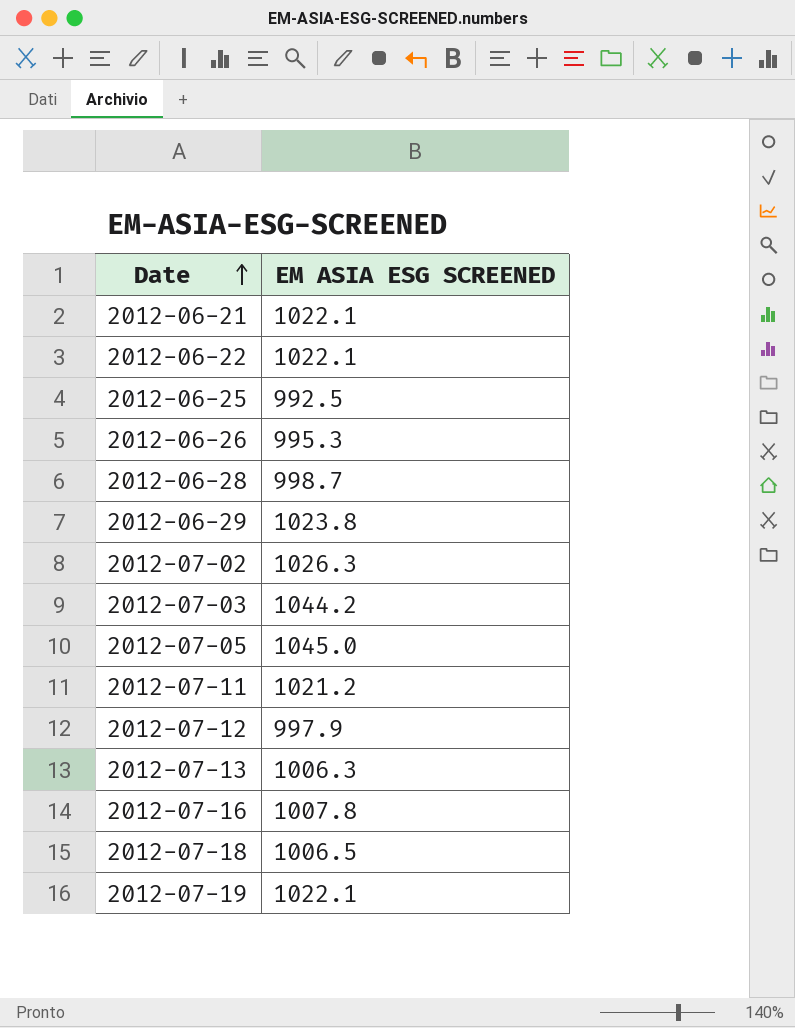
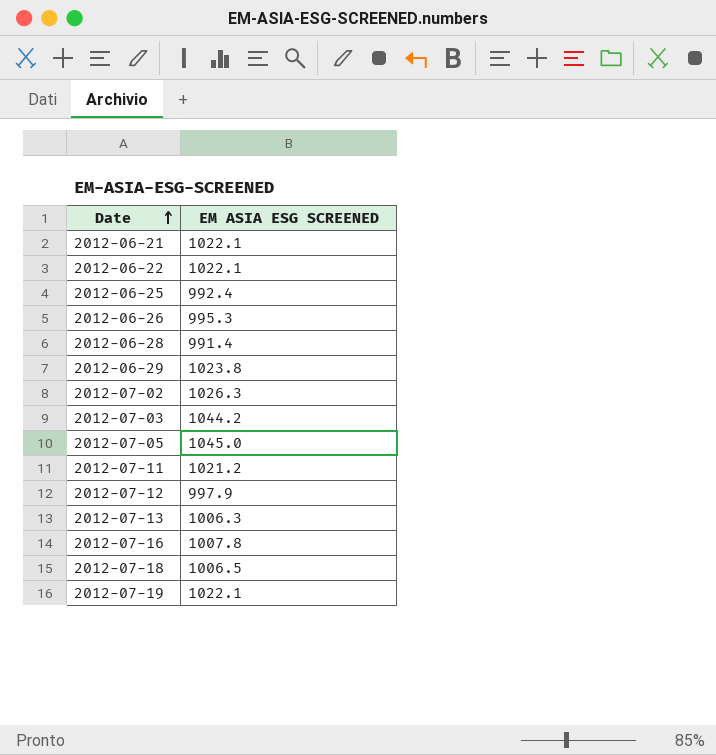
2012-06-25 | EM ASIA ESG SCREENED: 992.5 -> 992.4
2012-06-28 | EM ASIA ESG SCREENED: 998.7 -> 991.4

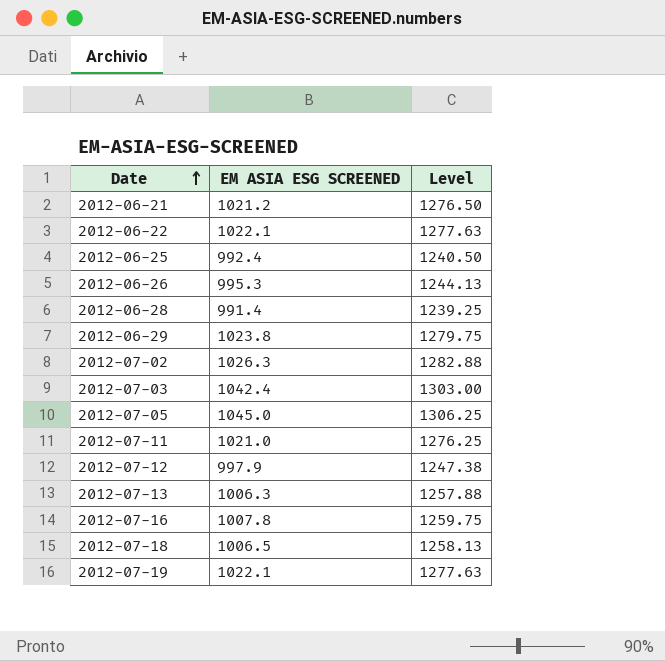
column Level | formula: none -> [EM ASIA ESG SCREENED] * 1.25
2012-06-21 | EM ASIA ESG SCREENED: 1022.1 -> 1021.2
2012-07-03 | EM ASIA ESG SCREENED: 1044.2 -> 1042.4
2012-07-11 | EM ASIA ESG SCREENED: 1021.2 -> 1021.0

